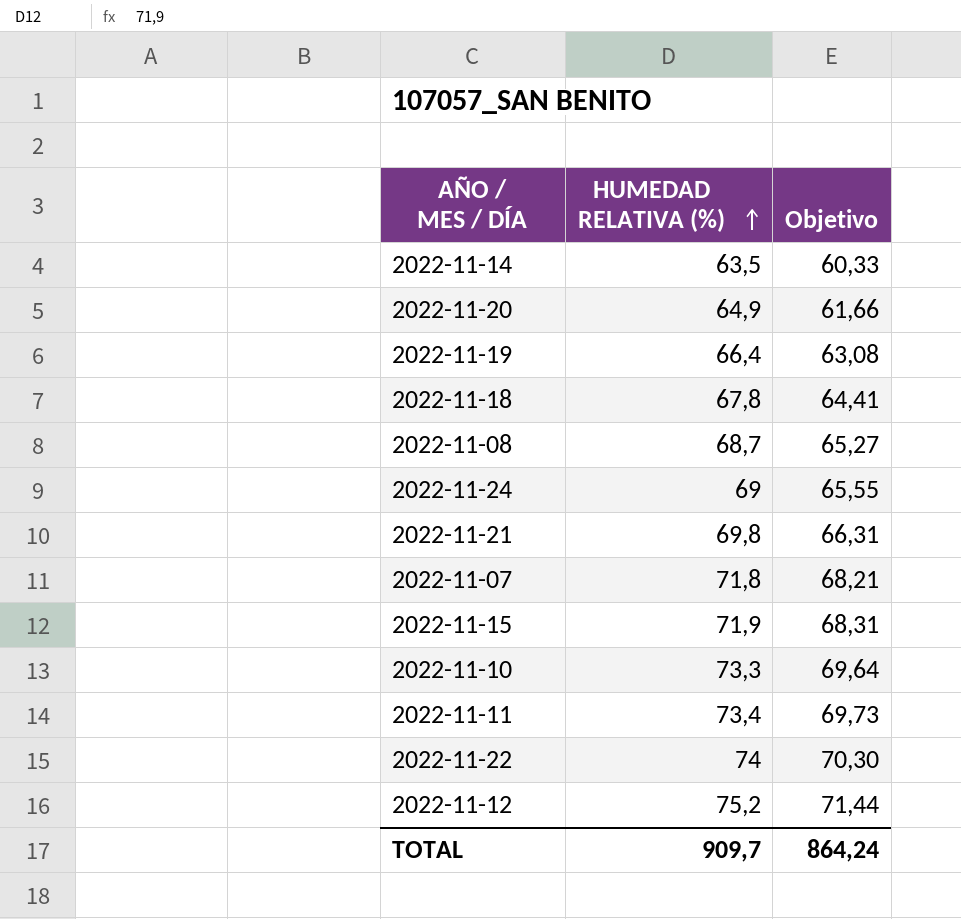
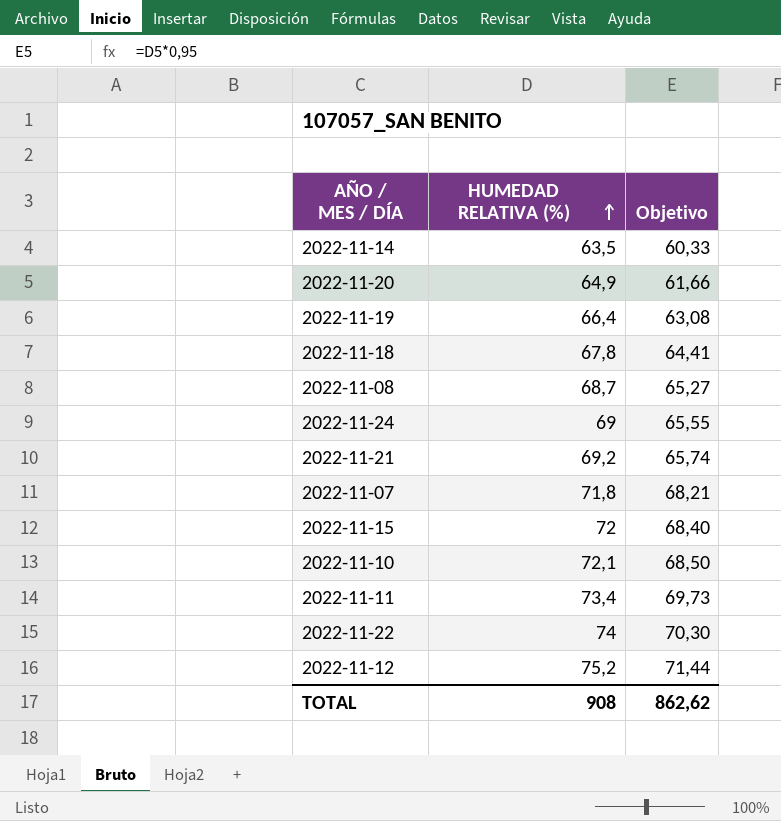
2022-11-21 | HUMEDAD RELATIVA (%): 69,8 -> 69,2
2022-11-21 | Objetivo: 66,31 -> 65,74
2022-11-15 | HUMEDAD RELATIVA (%): 71,9 -> 72
2022-11-15 | Objetivo: 68,31 -> 68,40
2022-11-10 | HUMEDAD RELATIVA (%): 73,3 -> 72,1
2022-11-10 | Objetivo: 69,64 -> 68,50
TOTAL | HUMEDAD RELATIVA (%): 909,7 -> 908
TOTAL | Objetivo: 864,24 -> 862,62

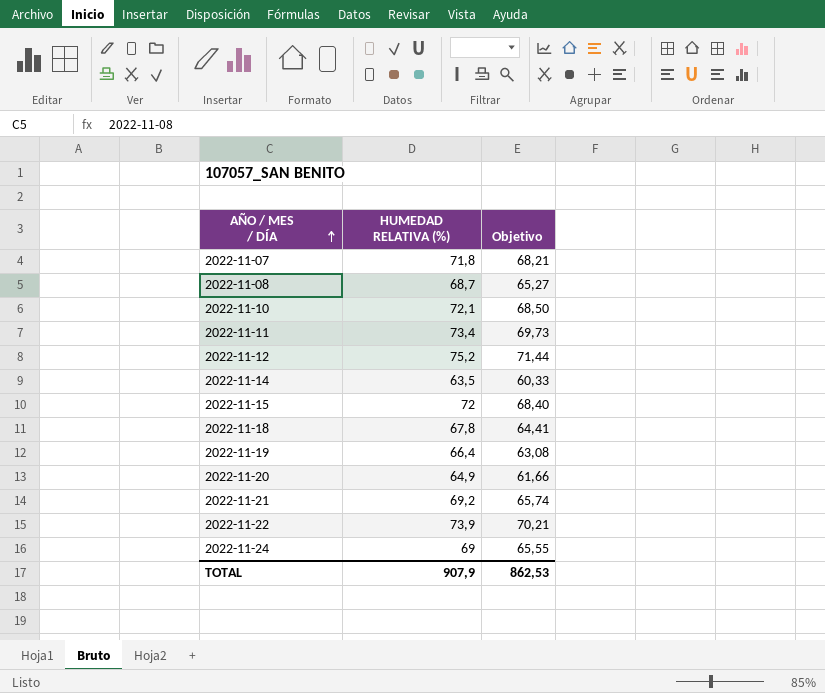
row order: HUMEDAD RELATIVA (%) ascending -> AÑO / MES / DÍA ascending
2022-11-22 | HUMEDAD RELATIVA (%): 74 -> 73,9
2022-11-22 | Objetivo: 70,30 -> 70,21
TOTAL | HUMEDAD RELATIVA (%): 908 -> 907,9
TOTAL | Objetivo: 862,62 -> 862,53

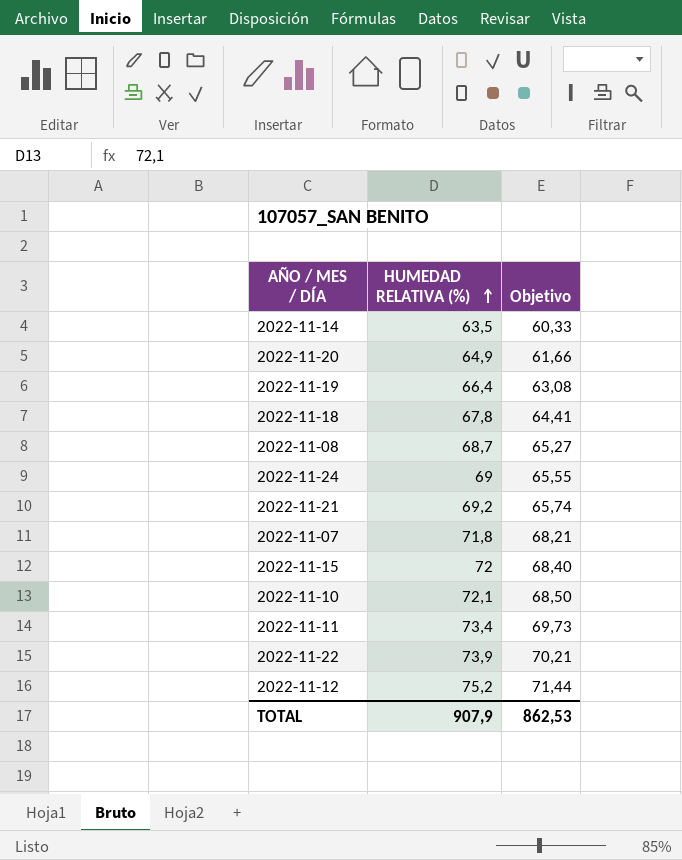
row order: AÑO / MES / DÍA ascending -> HUMEDAD RELATIVA (%) ascending

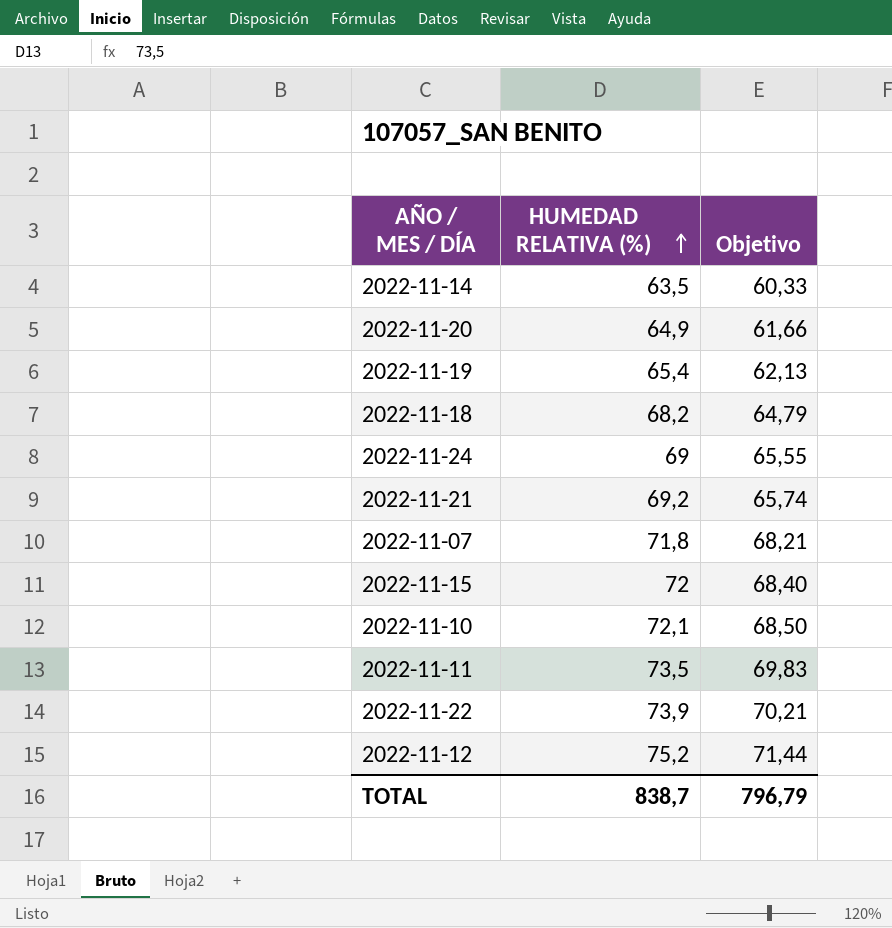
row 2022-11-08: 68,7 | 65,27 -> none
2022-11-19 | HUMEDAD RELATIVA (%): 66,4 -> 65,4
2022-11-19 | Objetivo: 63,08 -> 62,13
2022-11-18 | HUMEDAD RELATIVA (%): 67,8 -> 68,2
2022-11-18 | Objetivo: 64,41 -> 64,79
2022-11-11 | HUMEDAD RELATIVA (%): 73,4 -> 73,5
2022-11-11 | Objetivo: 69,73 -> 69,83
TOTAL | HUMEDAD RELATIVA (%): 907,9 -> 838,7
TOTAL | Objetivo: 862,53 -> 796,79

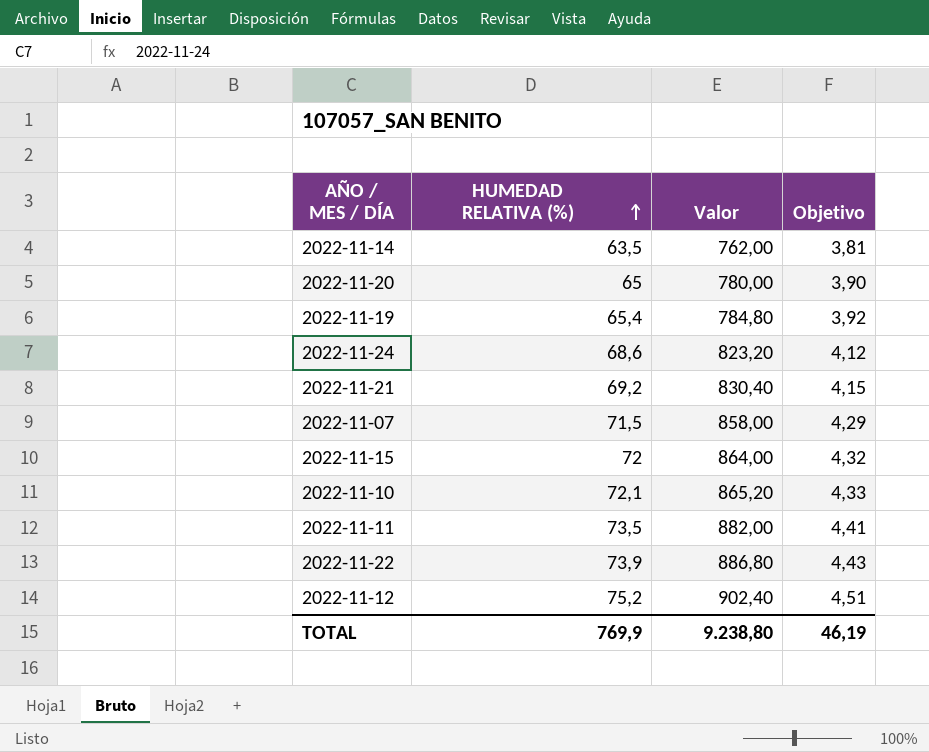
column Valor | formula: none -> [HUMEDAD RELATIVA (%)] * 12
column Objetivo | formula: [HUMEDAD RELATIVA (%)] * 0,95 -> [HUMEDAD RELATIVA (%)] * 0,06
row 2022-11-18: 68,2 | 64,79 -> none
2022-11-20 | HUMEDAD RELATIVA (%): 64,9 -> 65
2022-11-24 | HUMEDAD RELATIVA (%): 69 -> 68,6
2022-11-07 | HUMEDAD RELATIVA (%): 71,8 -> 71,5
TOTAL | HUMEDAD RELATIVA (%): 838,7 -> 769,9
TOTAL | Objetivo: 796,79 -> 46,19

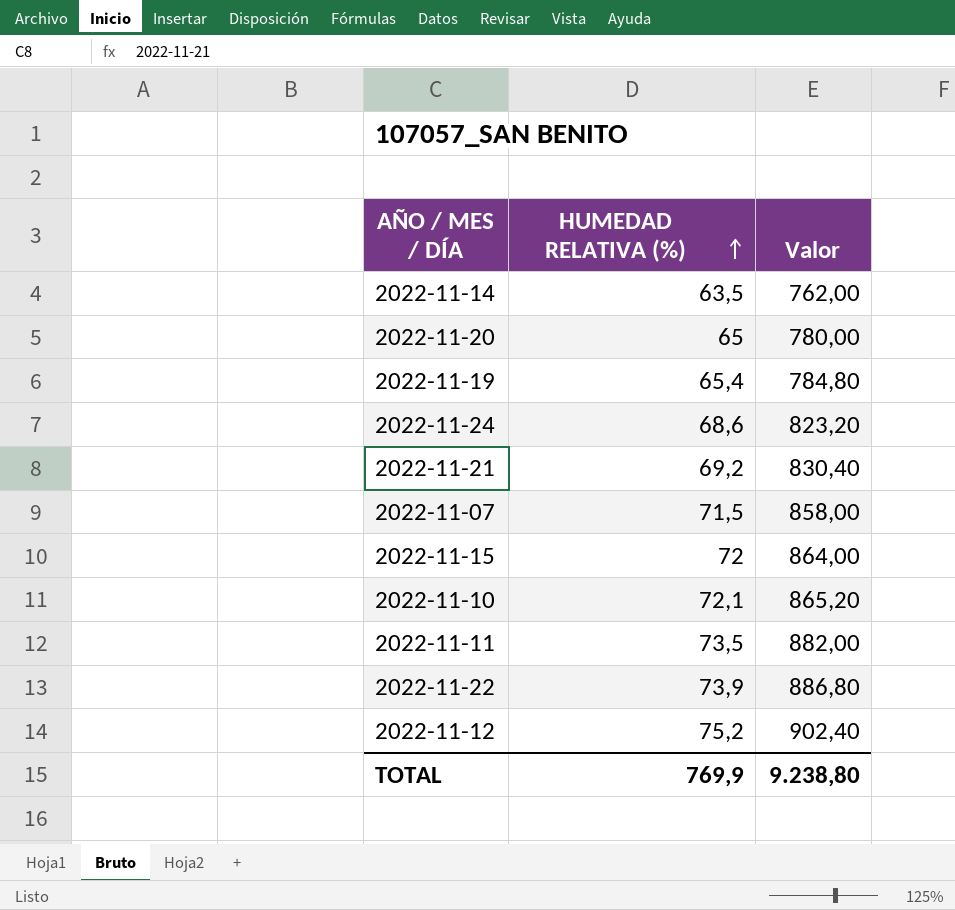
column Objetivo | formula: [HUMEDAD RELATIVA (%)] * 0,06 -> none

